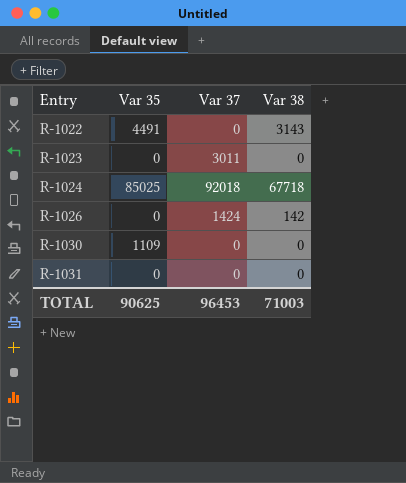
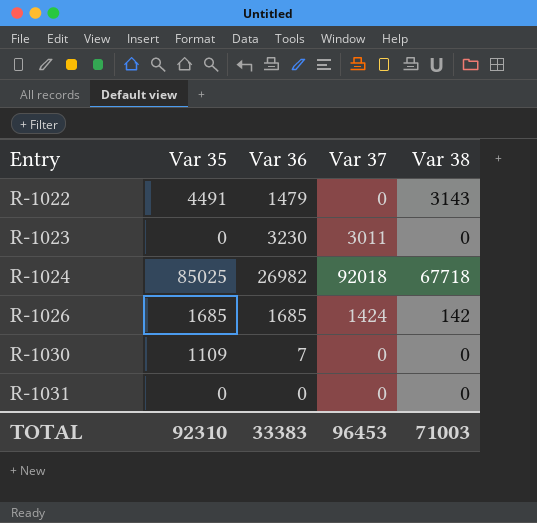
column Var 36 | position: none -> 3
R-1026 | Var 35: 0 -> 1685
TOTAL | Var 35: 90625 -> 92310

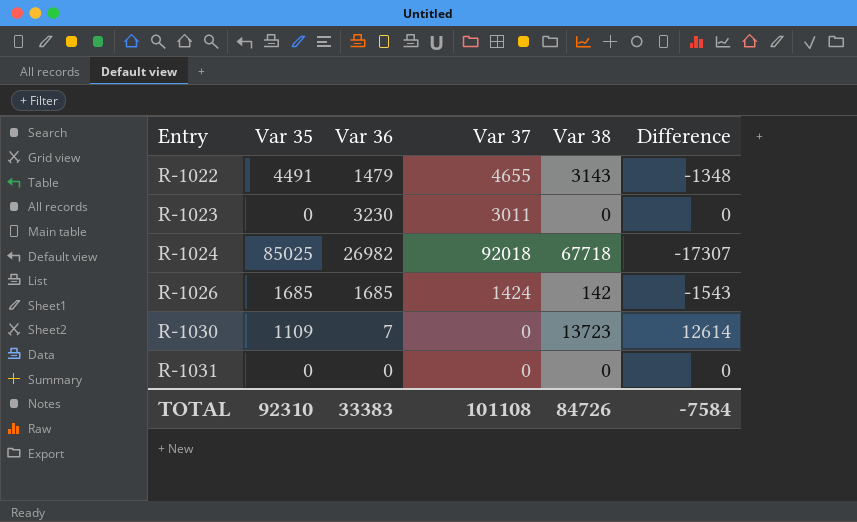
column Difference | formula: none -> [Var 38] - [Var 35]
R-1022 | Var 37: 0 -> 4655
R-1030 | Var 38: 0 -> 13723
TOTAL | Var 37: 96453 -> 101108
TOTAL | Var 38: 71003 -> 84726

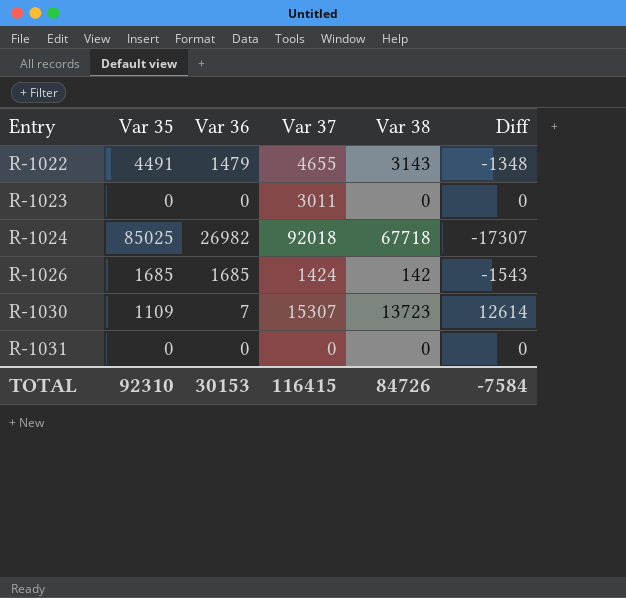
column name: Difference -> Diff
R-1023 | Var 36: 3230 -> 0
R-1030 | Var 37: 0 -> 15307
TOTAL | Var 36: 33383 -> 30153
TOTAL | Var 37: 101108 -> 116415

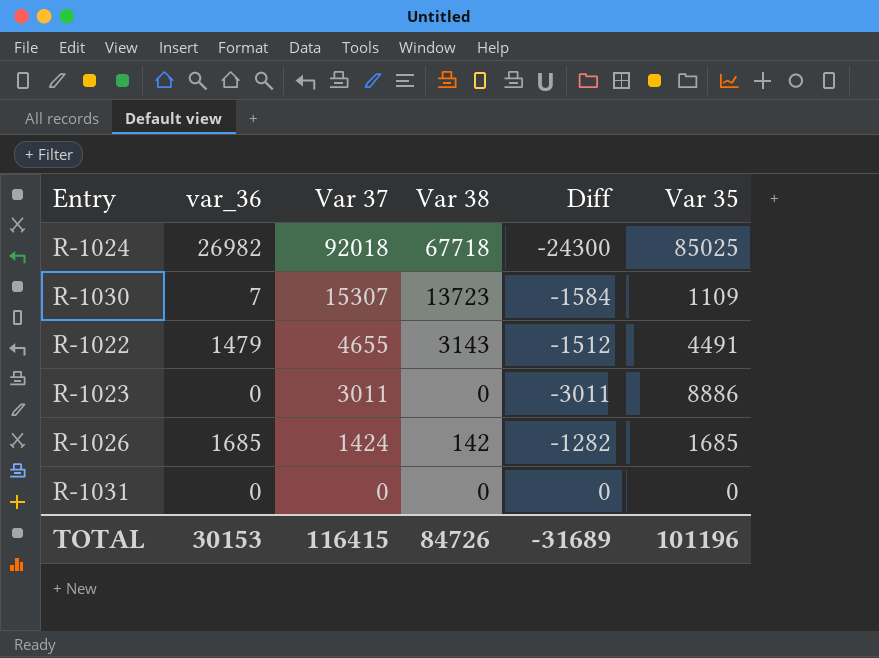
row order: Entry ascending -> Var 37 descending
column name: Var 36 -> var_36
column Diff | formula: [Var 38] - [Var 35] -> [Var 38] - [Var 37]
column Var 35 | position: 2 -> 6
R-1023 | Var 35: 0 -> 8886
TOTAL | Diff: -7584 -> -31689
TOTAL | Var 35: 92310 -> 101196

